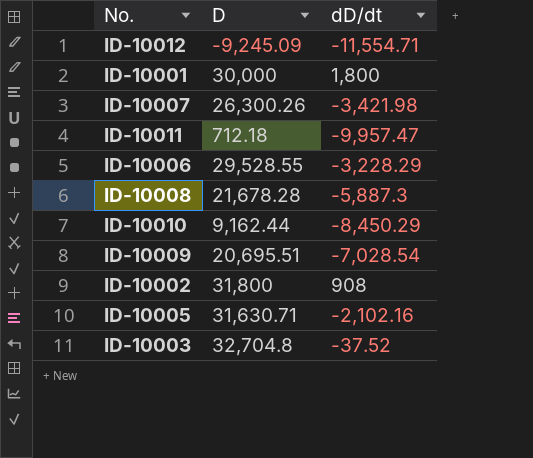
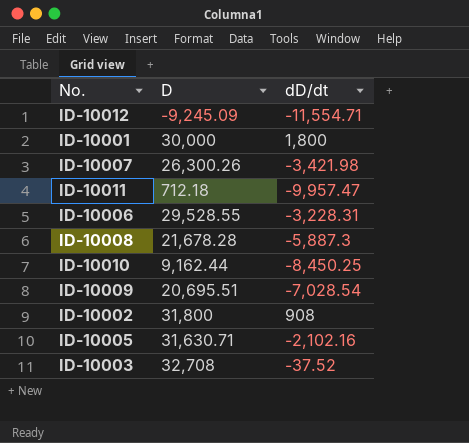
ID-10006 | dD/dt: -3,228.29 -> -3,228.31
ID-10010 | dD/dt: -8,450.29 -> -8,450.25
ID-10003 | D: 32,704.8 -> 32,708

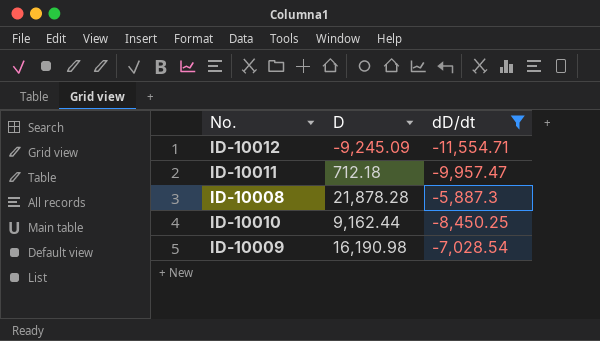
filter: none -> dD/dt <= -5,887.3
ID-10008 | D: 21,678.28 -> 21,878.28
ID-10009 | D: 20,695.51 -> 16,190.98

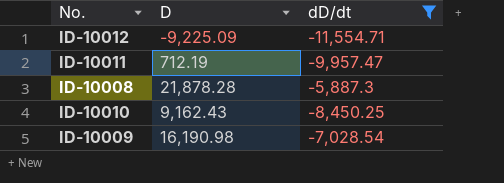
ID-10012 | D: -9,245.09 -> -9,225.09
ID-10011 | D: 712.18 -> 712.19
ID-10010 | D: 9,162.44 -> 9,162.43

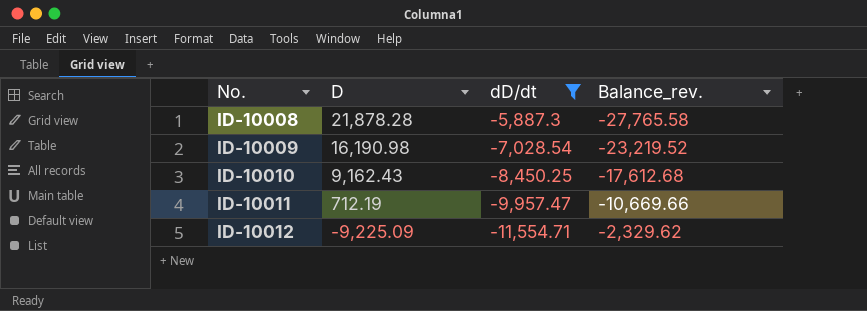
row order: none -> No. ascending
column Balance_rev. | formula: none -> [dD/dt] - [D]

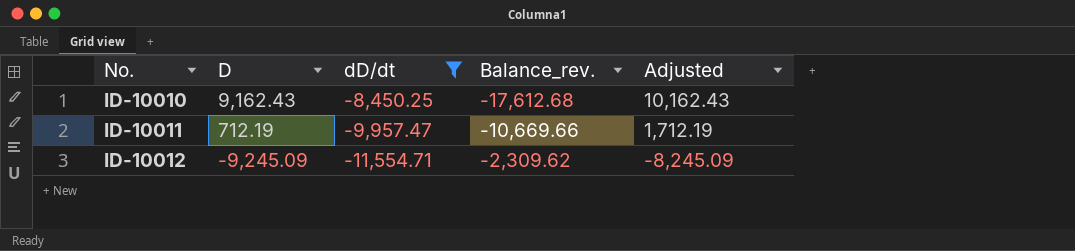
column Adjusted | formula: none -> [D] + 1000
row ID-10008: 21,878.28 | -5,887.3 | -27,765.58 -> none
row ID-10009: 16,190.98 | -7,028.54 | -23,219.52 -> none
ID-10012 | D: -9,225.09 -> -9,245.09
ID-10012 | Balance_rev.: -2,329.62 -> -2,309.62

